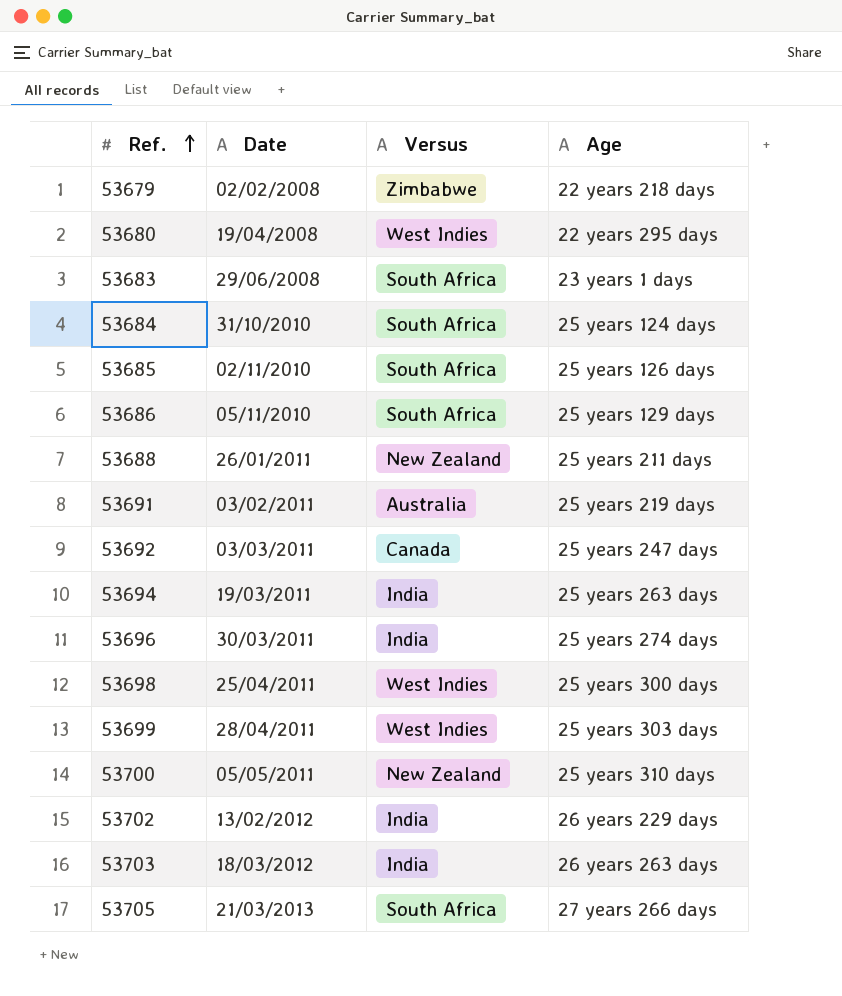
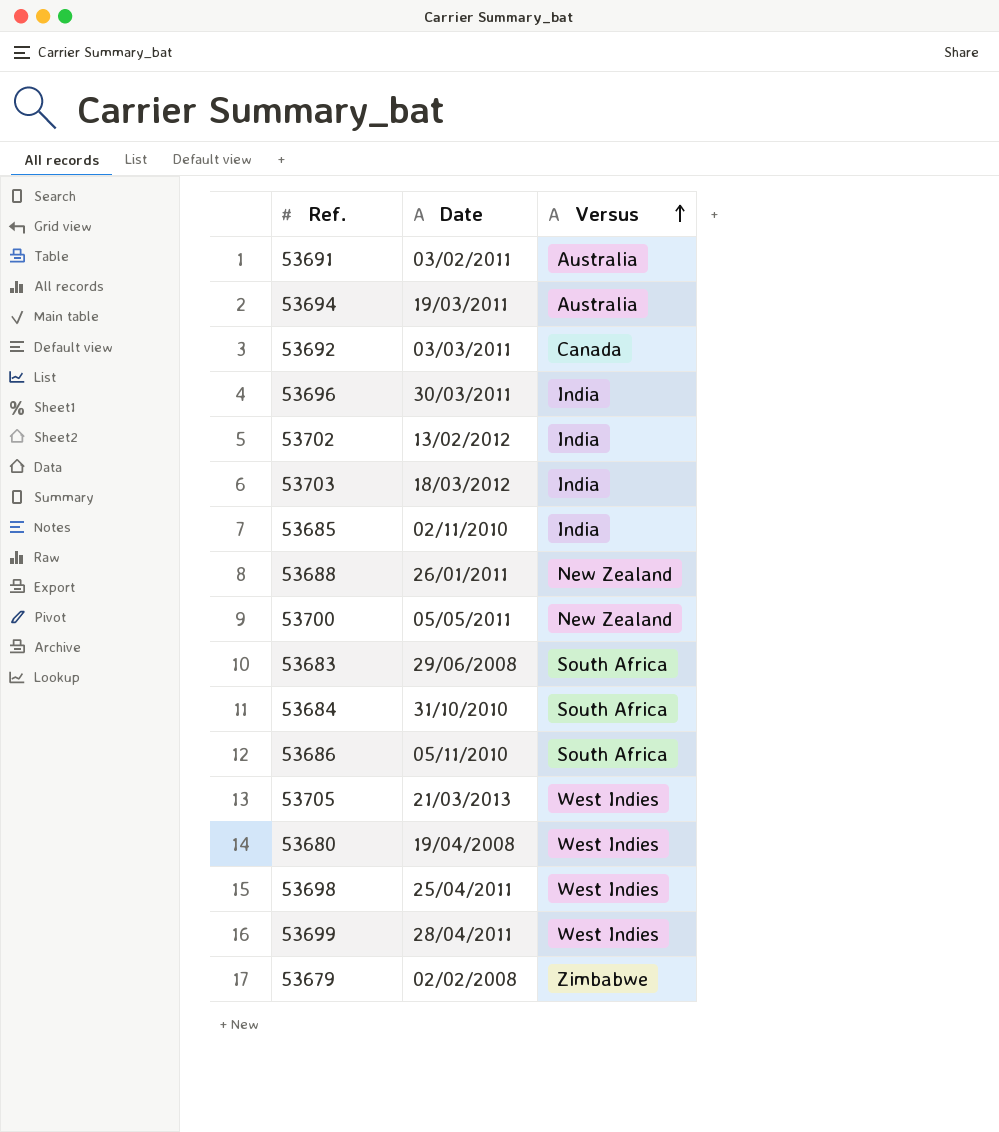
row order: Ref. ascending -> Versus ascending
column Age | position: 4 -> none
53694 | Versus: India -> Australia
53685 | Versus: South Africa -> India
53705 | Versus: South Africa -> West Indies

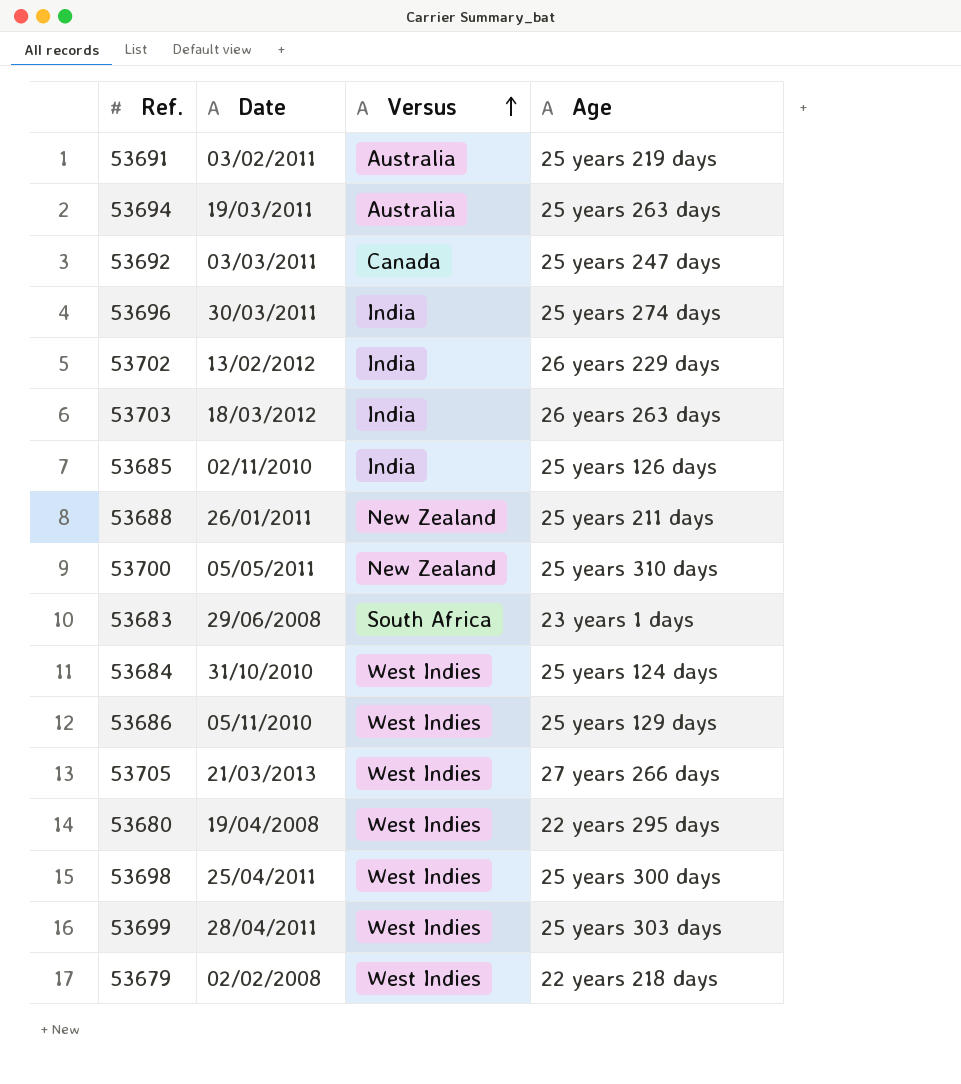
column Age | position: none -> 4
53684 | Versus: South Africa -> West Indies
53686 | Versus: South Africa -> West Indies
53679 | Versus: Zimbabwe -> West Indies

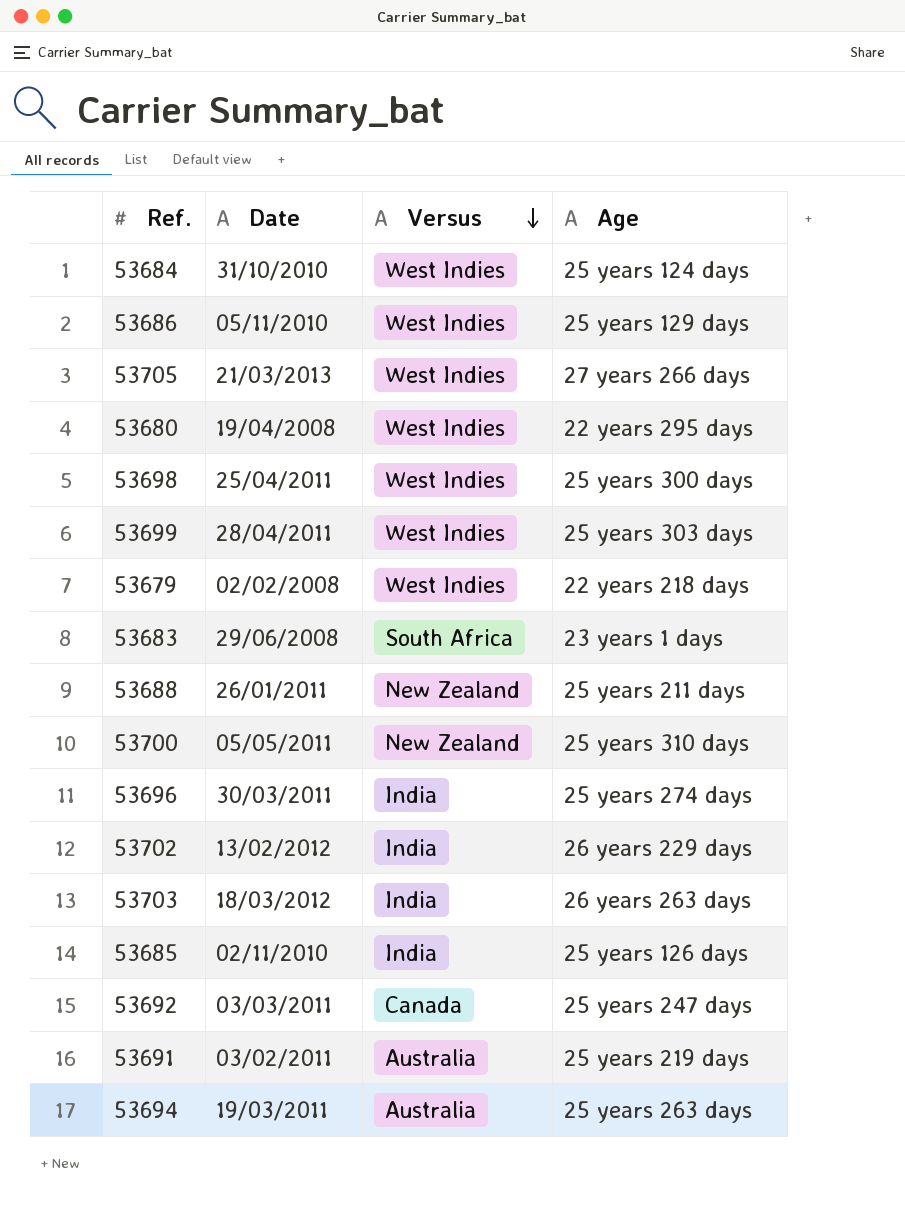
row order: Versus ascending -> Versus descending

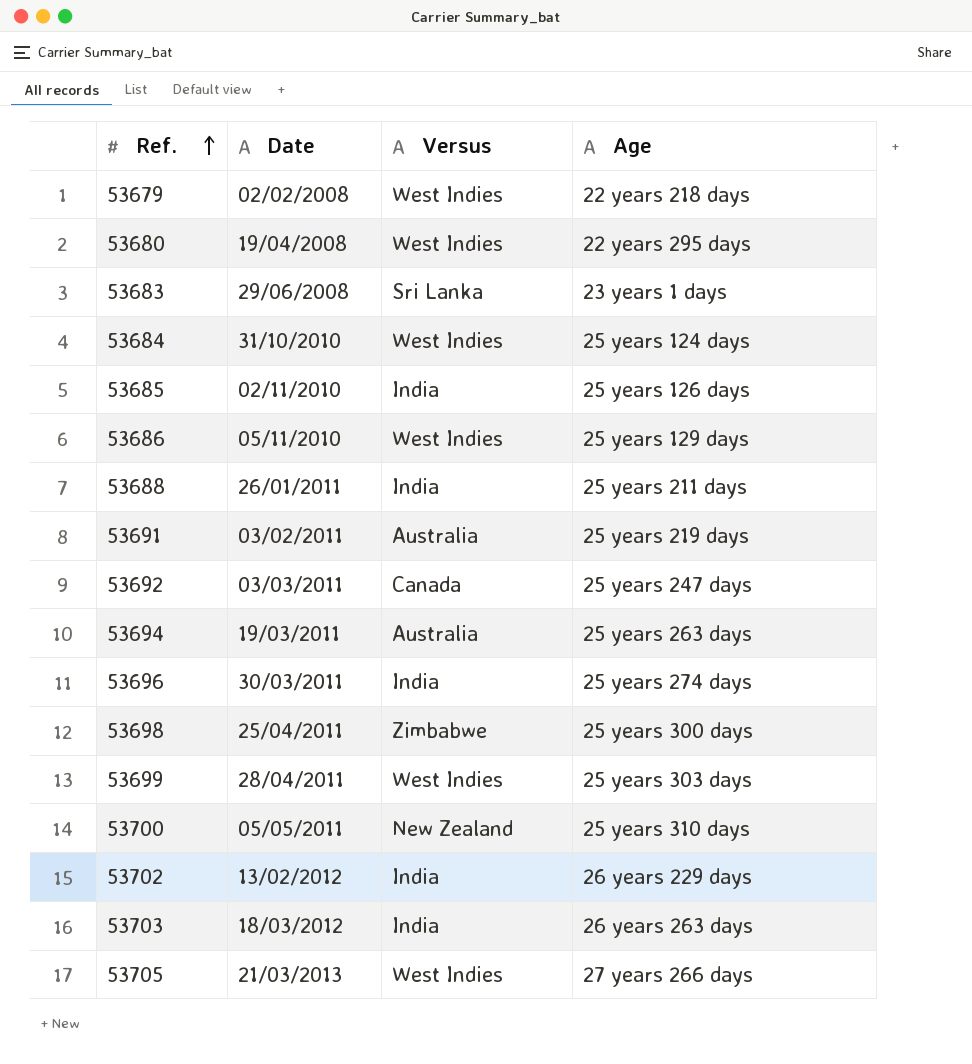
row order: Versus descending -> Ref. ascending
53683 | Versus: South Africa -> Sri Lanka
53688 | Versus: New Zealand -> India
53698 | Versus: West Indies -> Zimbabwe

